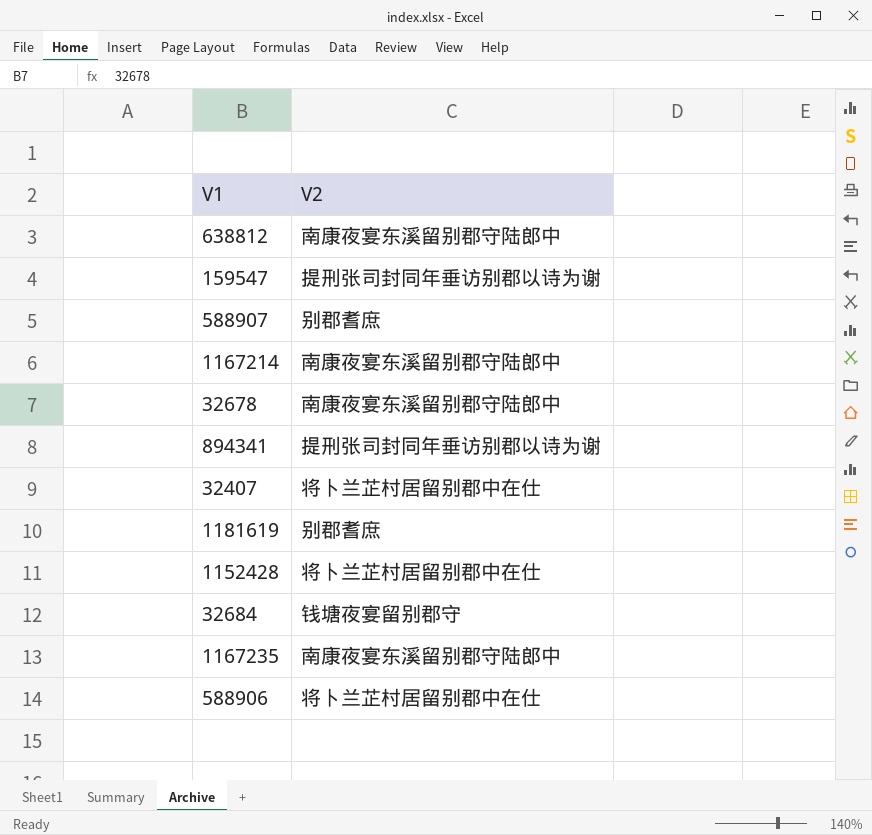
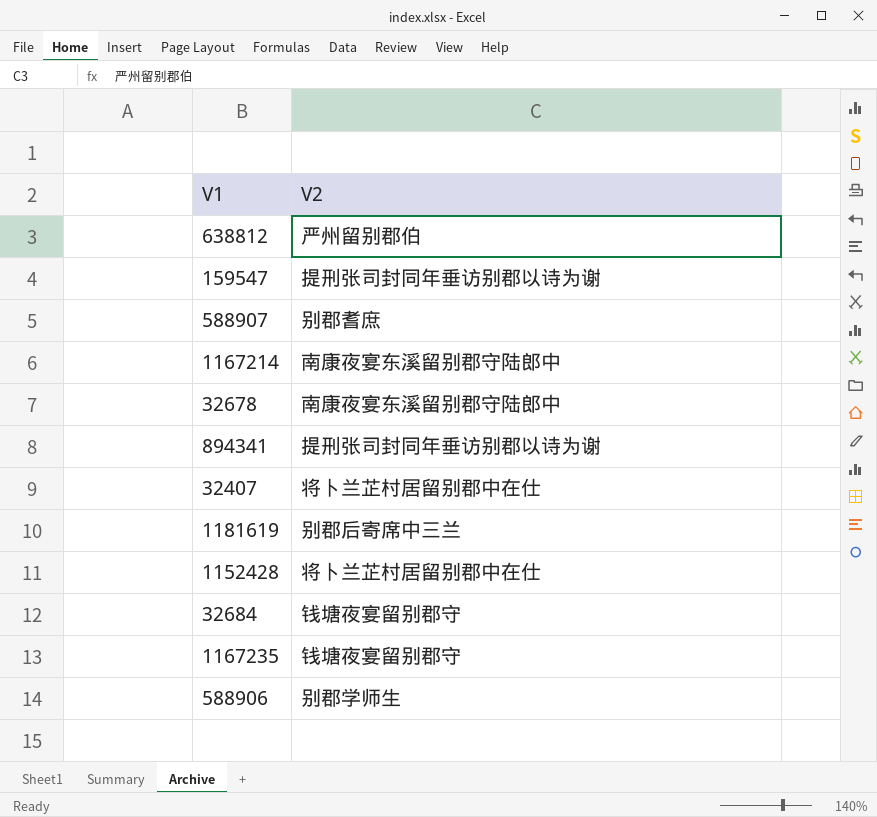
638812 | V2: 南康夜宴东溪留别郡守陆郎中 -> 严州留别郡伯
1181619 | V2: 别郡耆庶 -> 别郡后寄席中三兰
1167235 | V2: 南康夜宴东溪留别郡守陆郎中 -> 钱塘夜宴留别郡守
588906 | V2: 将卜兰芷村居留别郡中在仕 -> 别郡学师生

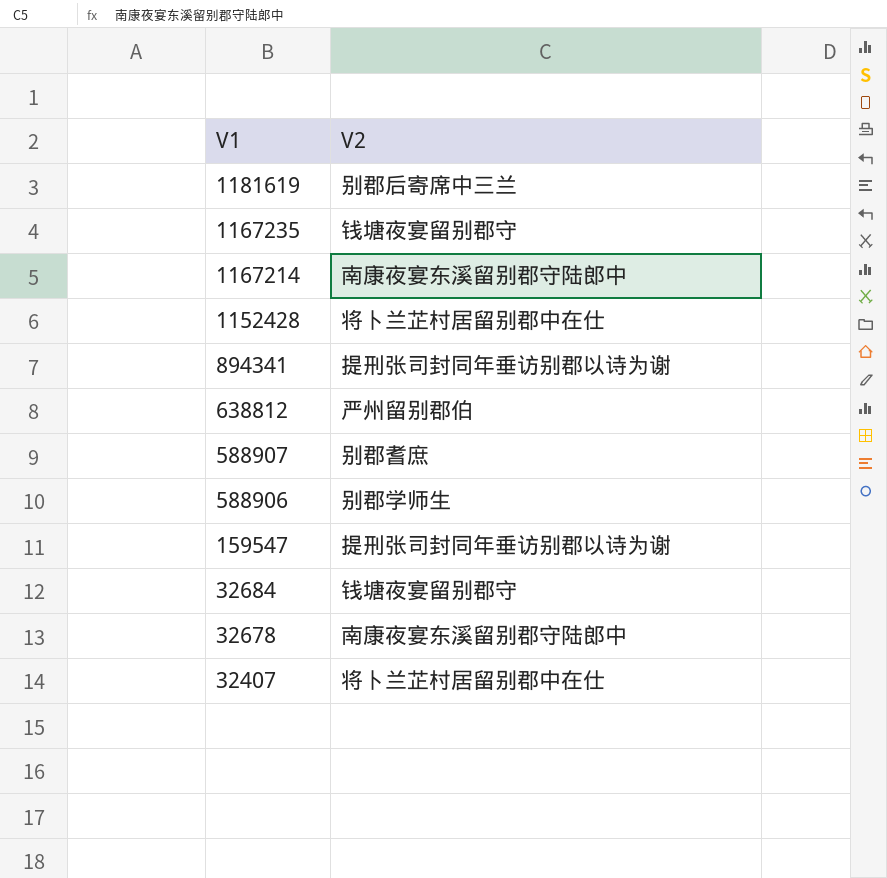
row order: none -> V1 descending

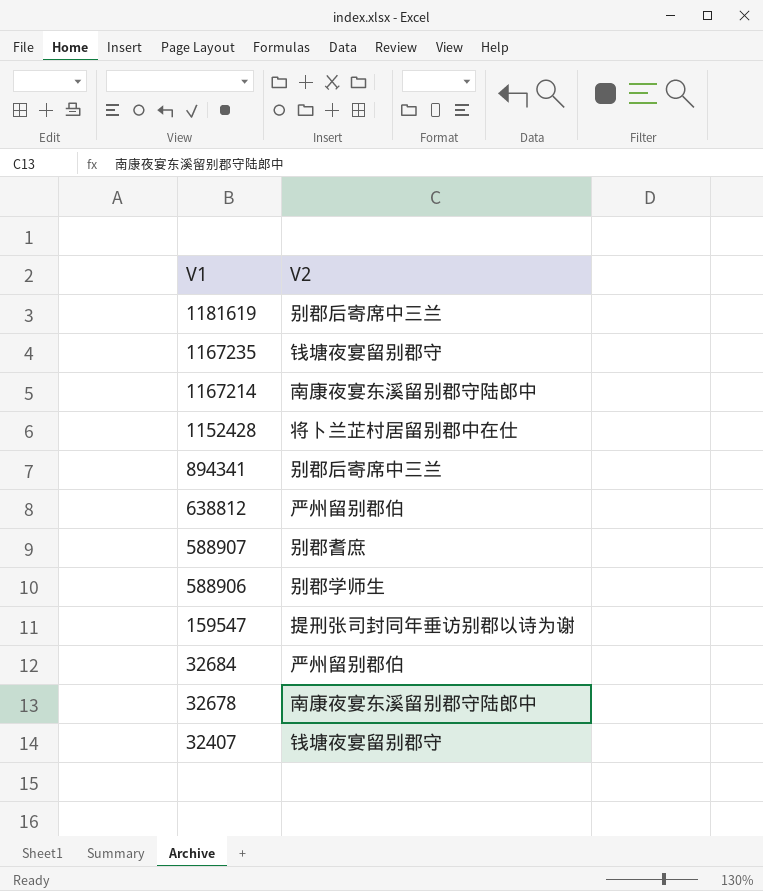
894341 | V2: 提刑张司封同年垂访别郡以诗为谢 -> 别郡后寄席中三兰
32684 | V2: 钱塘夜宴留别郡守 -> 严州留别郡伯
32407 | V2: 将卜兰芷村居留别郡中在仕 -> 钱塘夜宴留别郡守

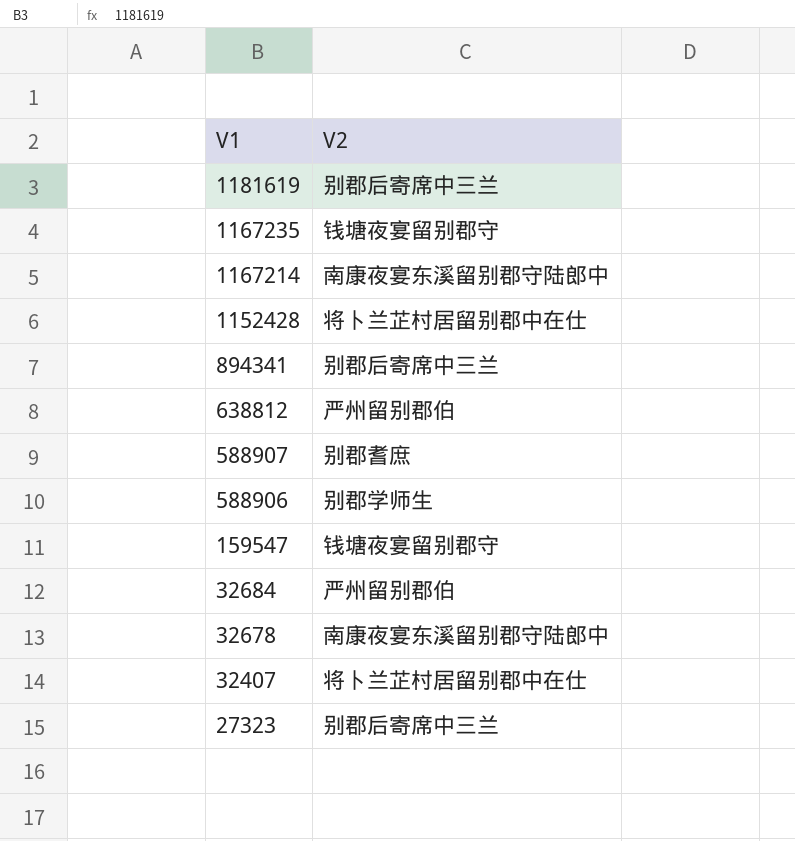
159547 | V2: 提刑张司封同年垂访别郡以诗为谢 -> 钱塘夜宴留别郡守
32407 | V2: 钱塘夜宴留别郡守 -> 将卜兰芷村居留别郡中在仕
row 27323: none -> 别郡后寄席中三兰

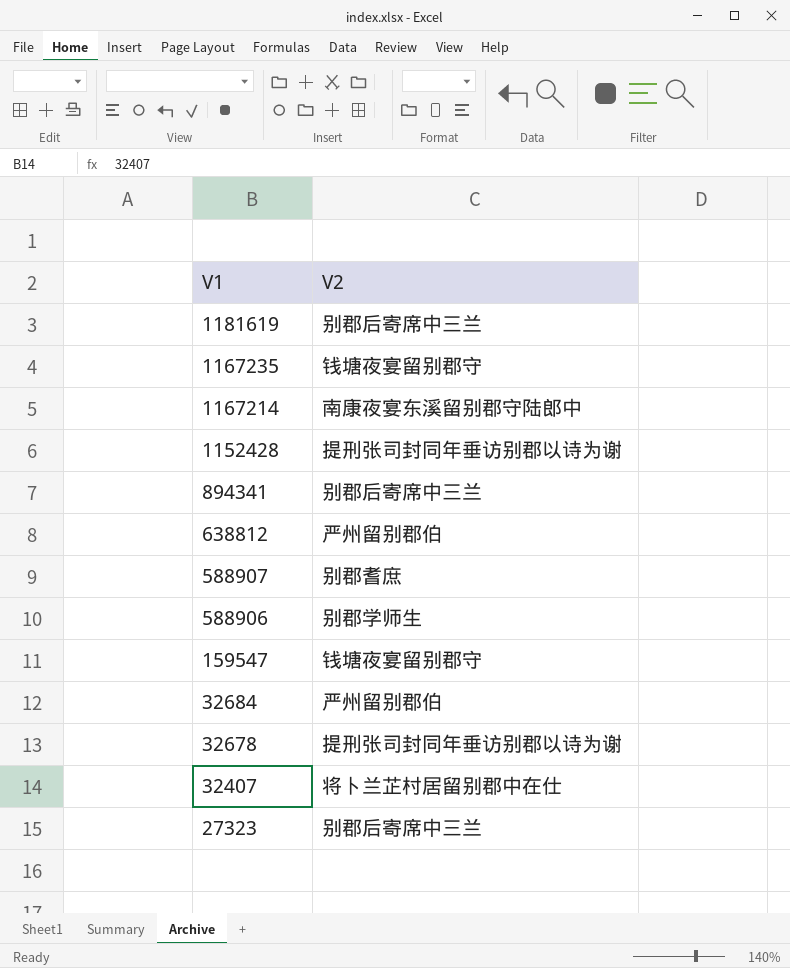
1152428 | V2: 将卜兰芷村居留别郡中在仕 -> 提刑张司封同年垂访别郡以诗为谢
32678 | V2: 南康夜宴东溪留别郡守陆郎中 -> 提刑张司封同年垂访别郡以诗为谢

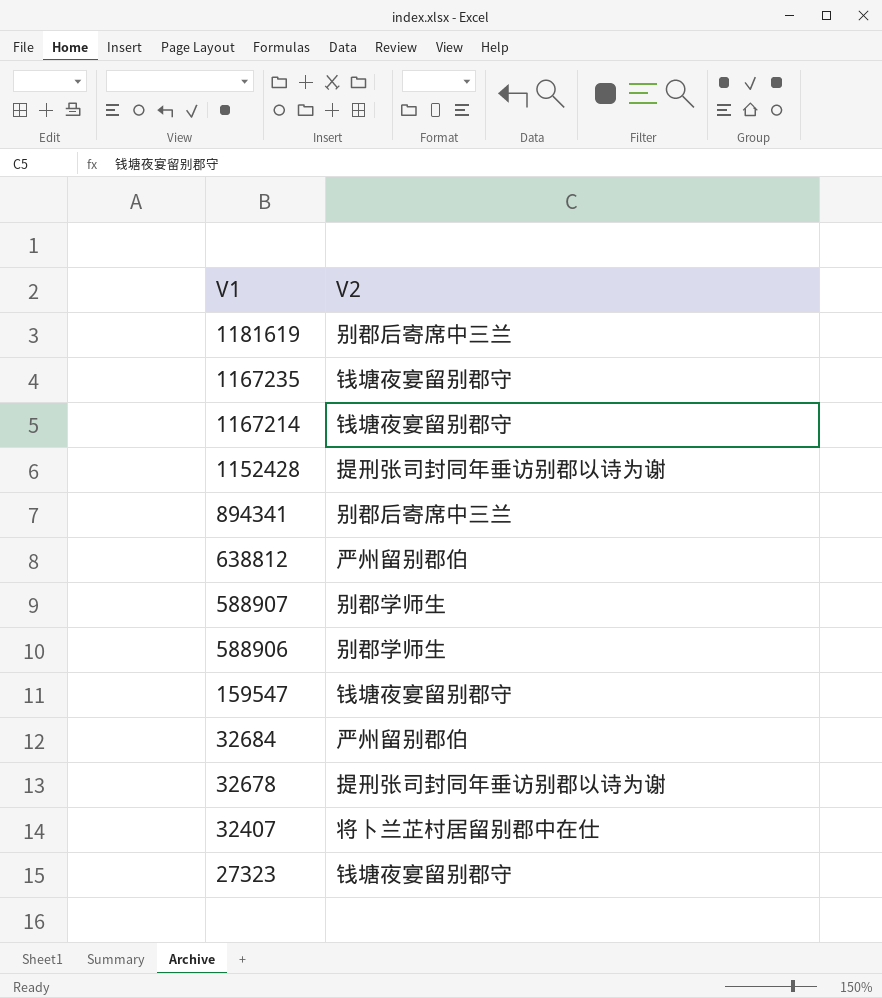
1167214 | V2: 南康夜宴东溪留别郡守陆郎中 -> 钱塘夜宴留别郡守
588907 | V2: 别郡耆庶 -> 别郡学师生
27323 | V2: 别郡后寄席中三兰 -> 钱塘夜宴留别郡守

